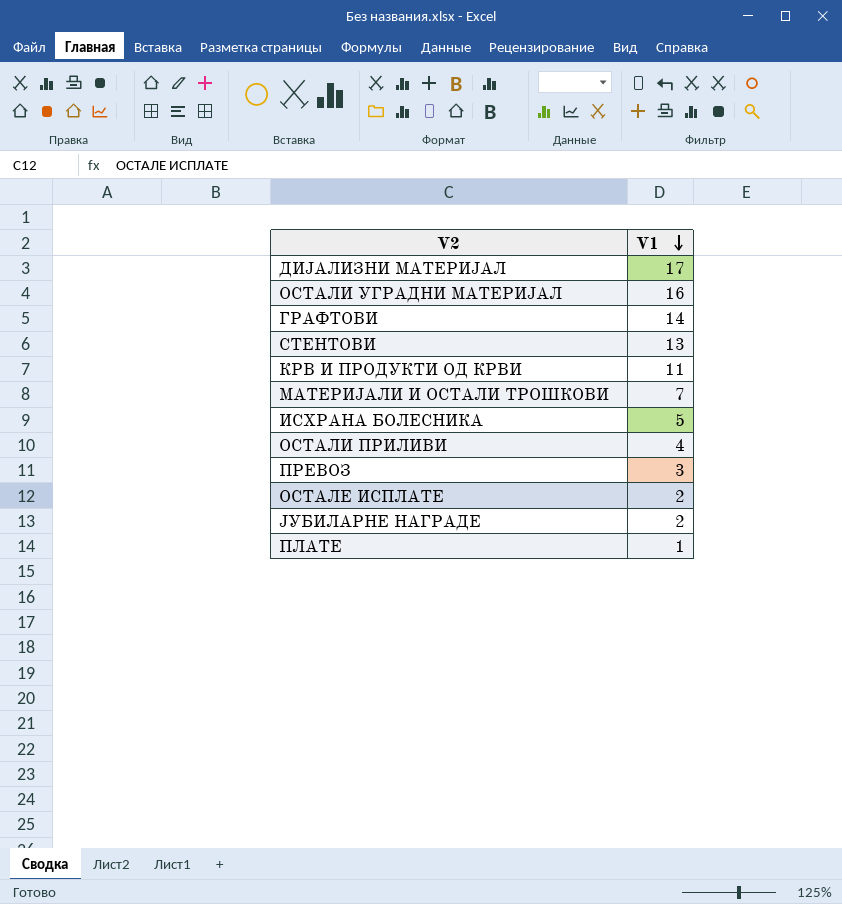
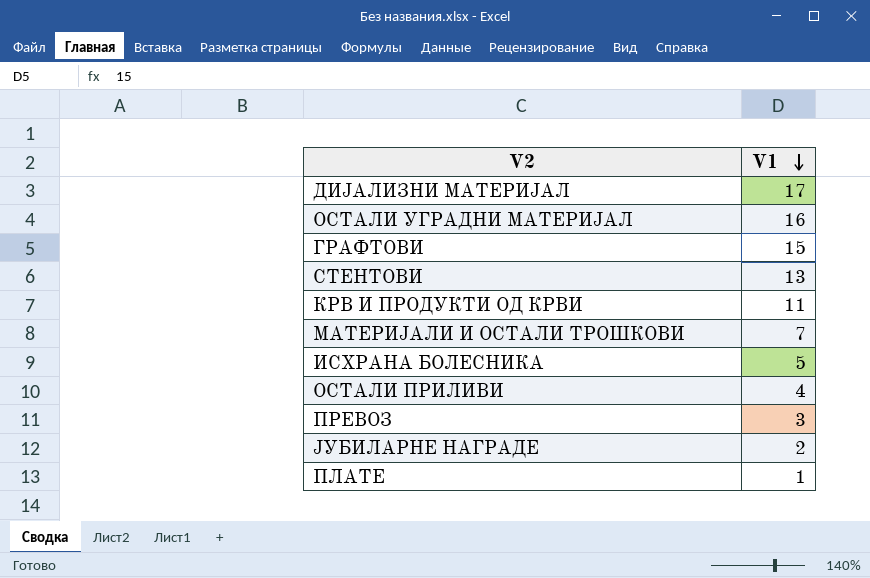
row ОСТАЛЕ ИСПЛАТЕ: 2 -> none
ГРАФТОВИ | V1: 14 -> 15

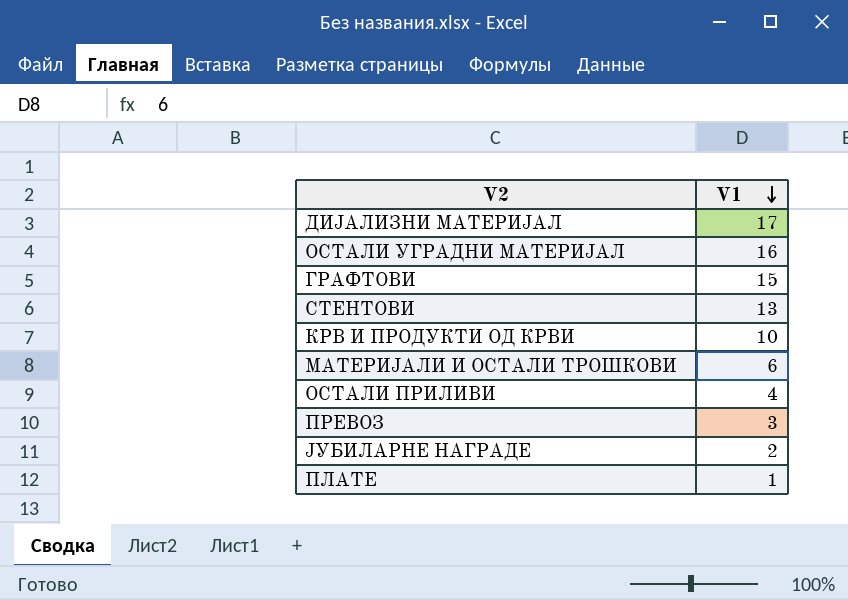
row ИСХРАНА БОЛЕСНИКА: 5 -> none
КРВ И ПРОДУКТИ ОД КРВИ | V1: 11 -> 10
МАТЕРИЈАЛИ И ОСТАЛИ ТРОШКОВИ | V1: 7 -> 6

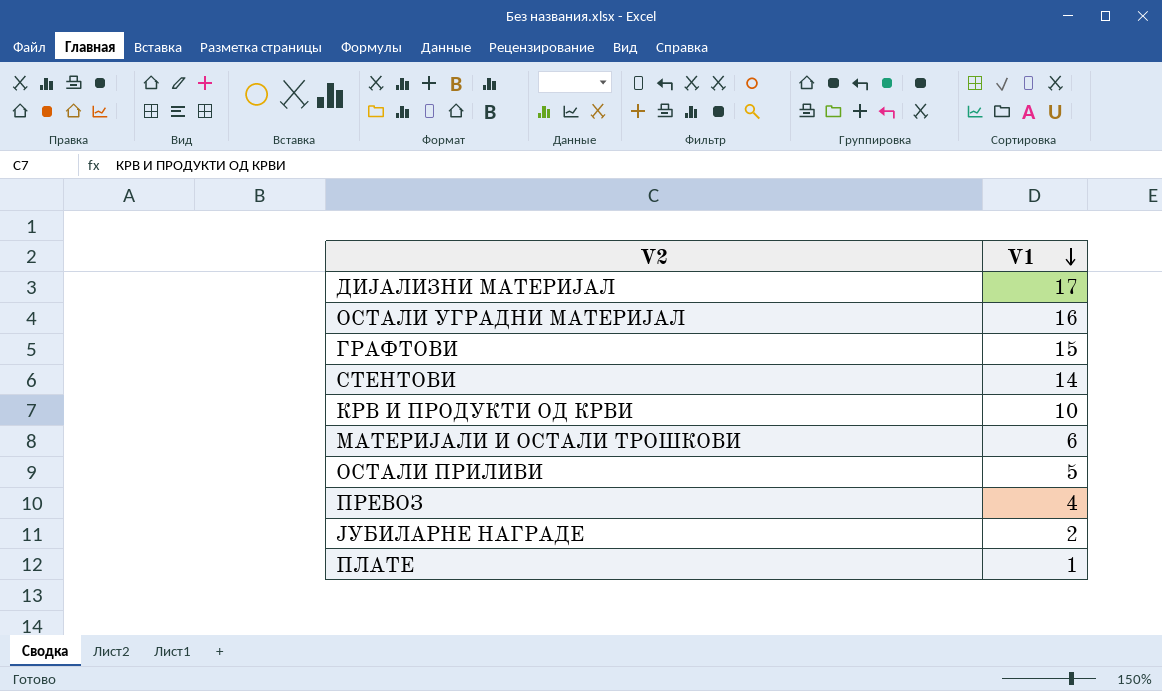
СТЕНТОВИ | V1: 13 -> 14
ОСТАЛИ ПРИЛИВИ | V1: 4 -> 5
ПРЕВОЗ | V1: 3 -> 4

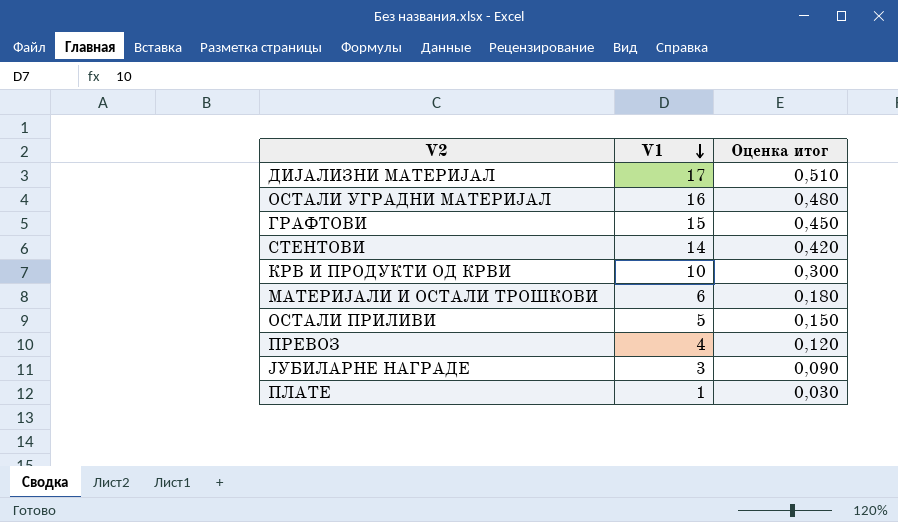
column Оценка итог | formula: none -> [V1] * 0,03
ЈУБИЛАРНЕ НАГРАДЕ | V1: 2 -> 3

